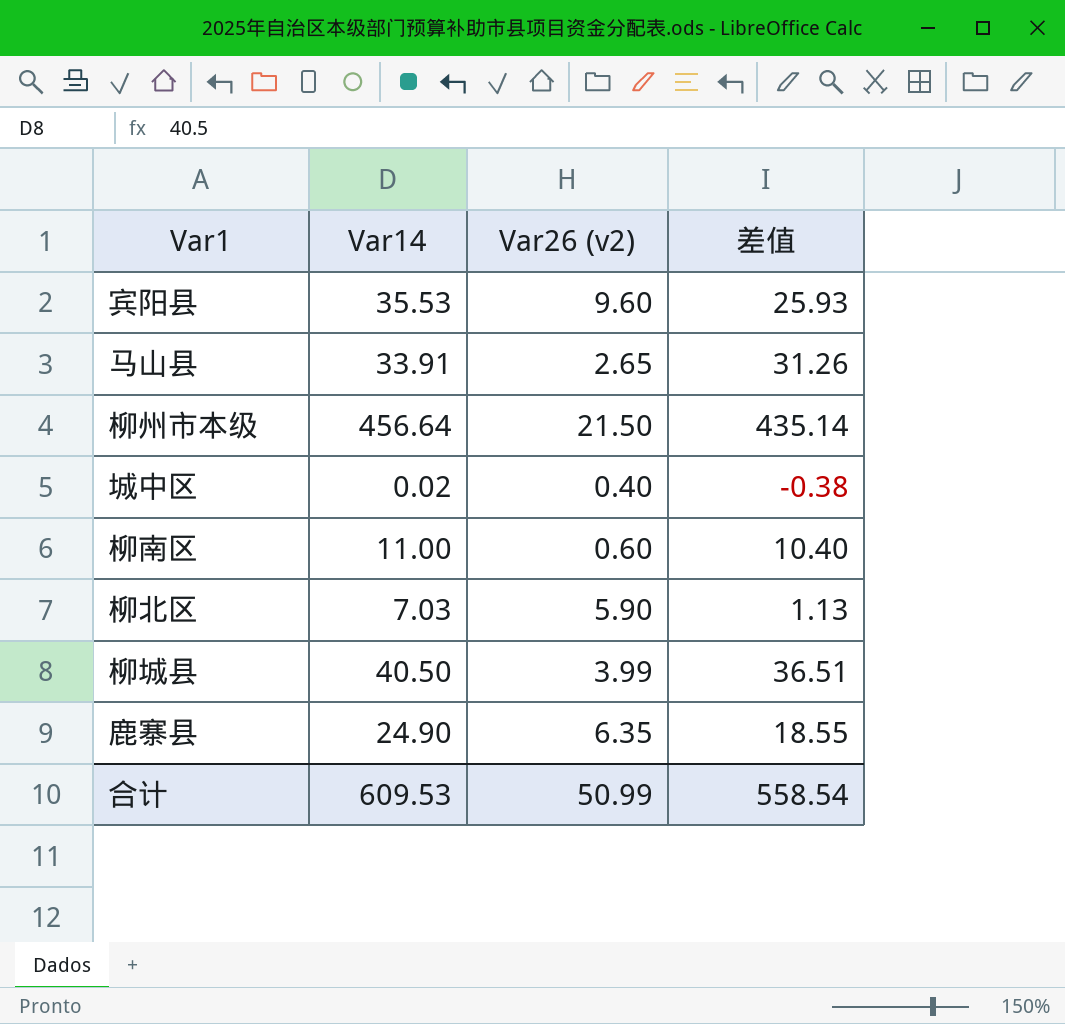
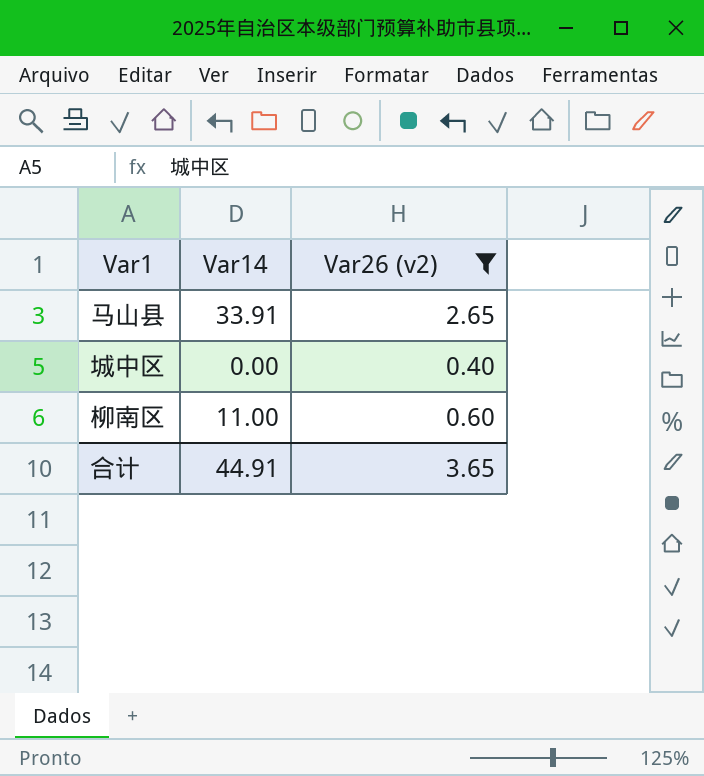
filter: none -> Var26 (v2) <= 2.65
column 差值 | formula: [Var14] - [Var26 (v2)] -> none
城中区 | Var14: 0.02 -> 0.00
合计 | Var14: 609.53 -> 44.91
合计 | Var26 (v2): 50.99 -> 3.65

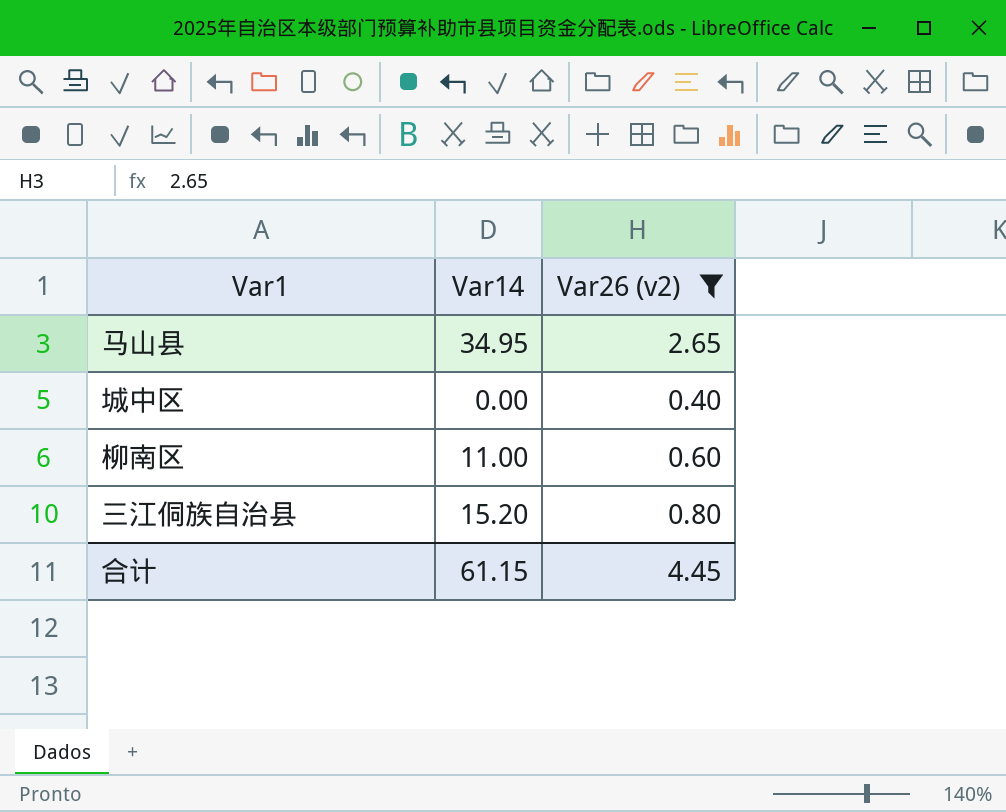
马山县 | Var14: 33.91 -> 34.95
row 三江侗族自治县: none -> 15.20 | 0.80
合计 | Var14: 44.91 -> 61.15
合计 | Var26 (v2): 3.65 -> 4.45

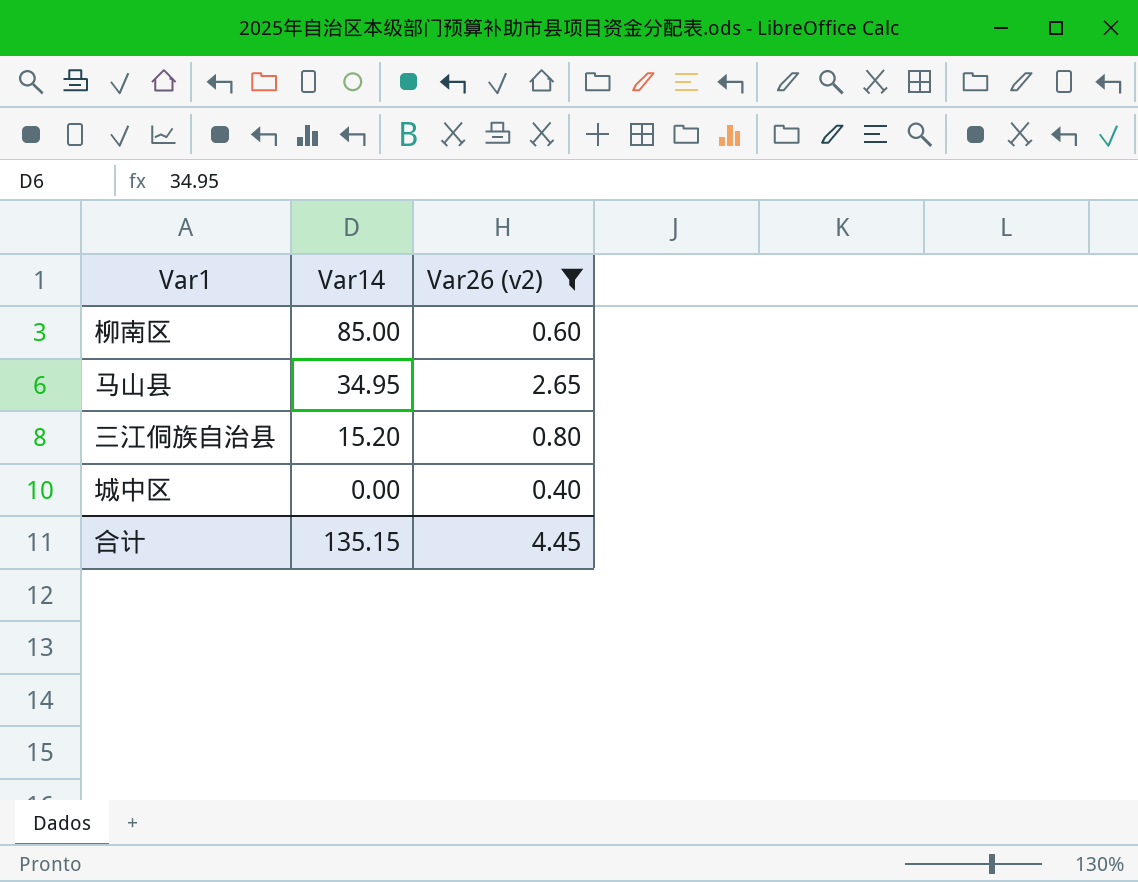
row order: none -> Var14 descending
柳南区 | Var14: 11.00 -> 85.00
合计 | Var14: 61.15 -> 135.15

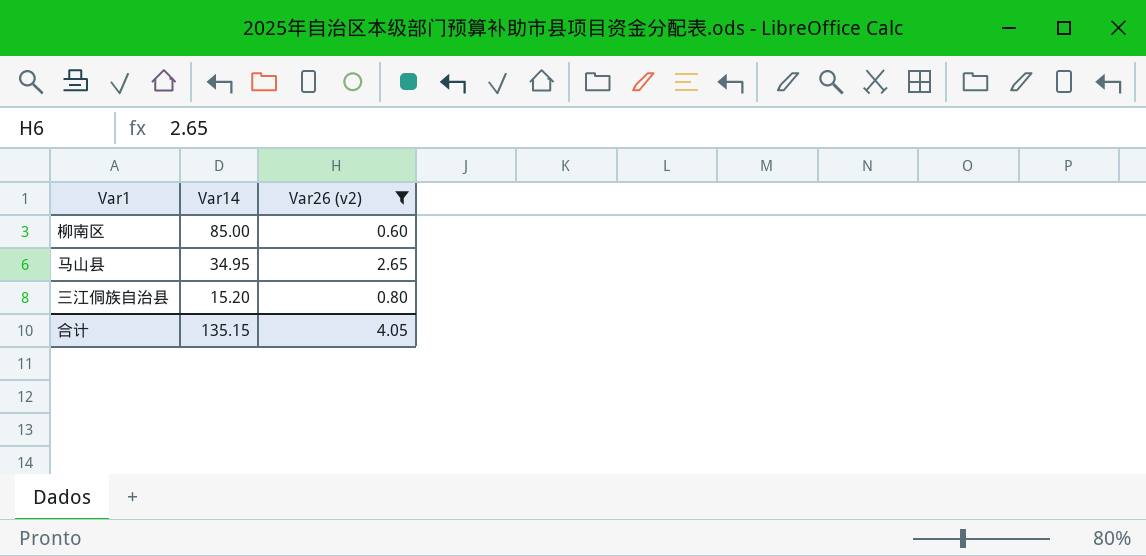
row 城中区: 0.00 | 0.40 -> none
合计 | Var26 (v2): 4.45 -> 4.05

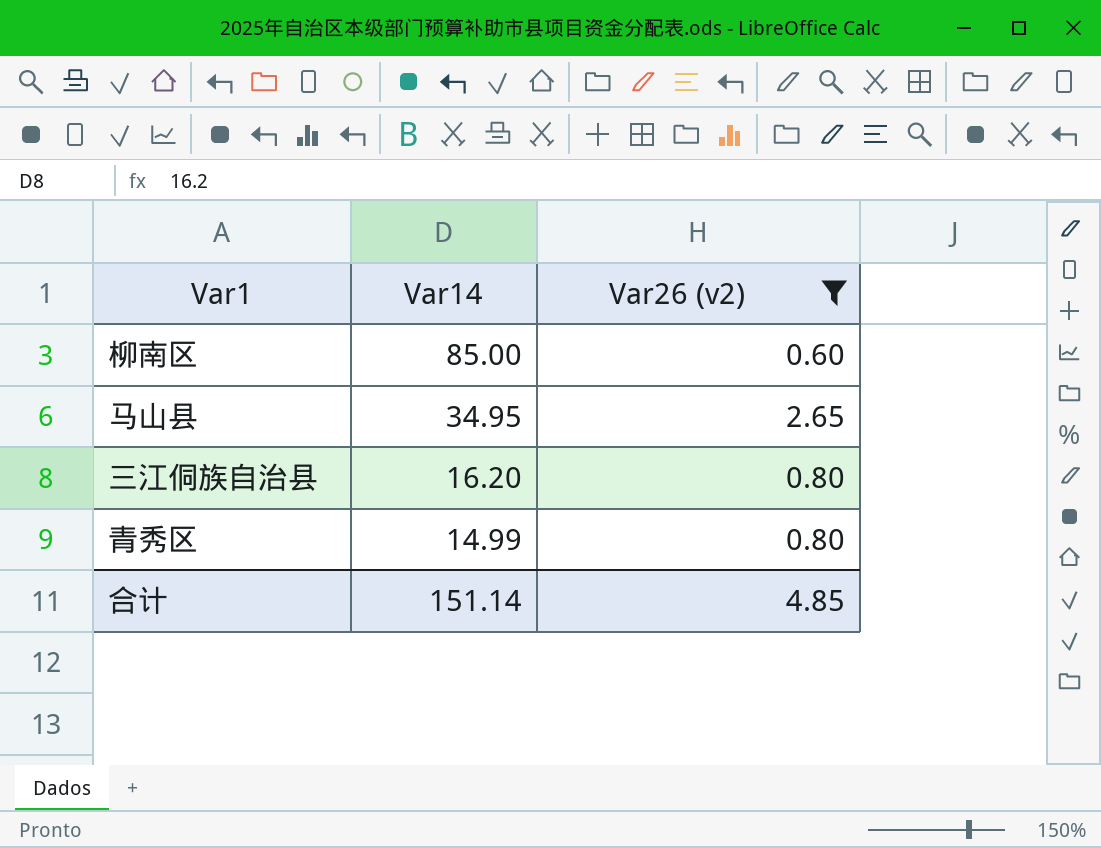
三江侗族自治县 | Var14: 15.20 -> 16.20
row 青秀区: none -> 14.99 | 0.80
合计 | Var14: 135.15 -> 151.14
合计 | Var26 (v2): 4.05 -> 4.85

